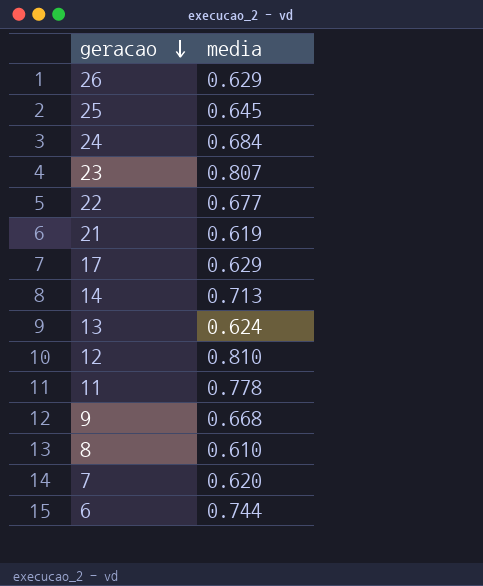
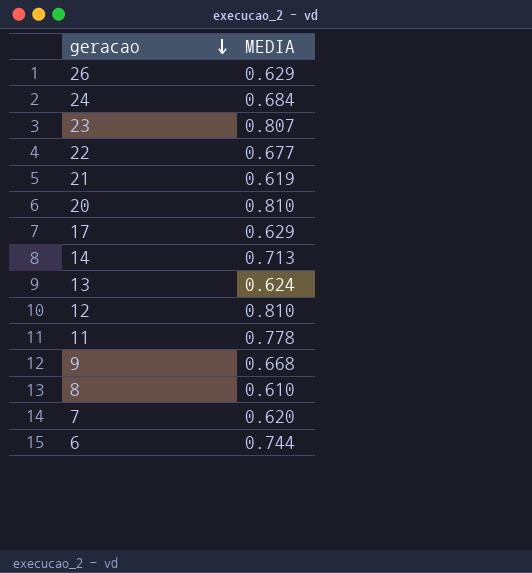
column name: media -> MEDIA
row 25: 0.645 -> none
row 20: none -> 0.810

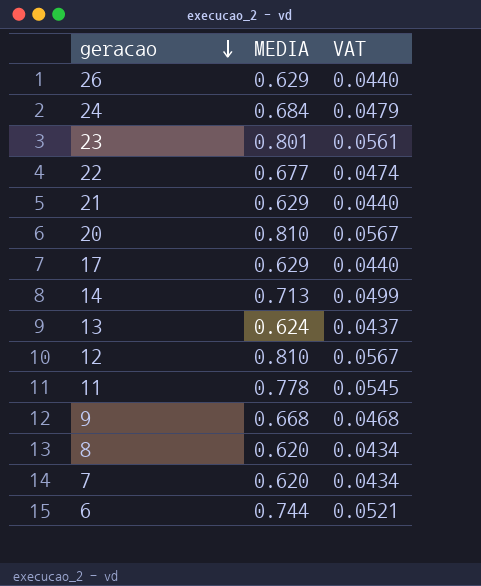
column VAT | formula: none -> [MEDIA] * 0.07
23 | MEDIA: 0.807 -> 0.801
21 | MEDIA: 0.619 -> 0.629
8 | MEDIA: 0.610 -> 0.620

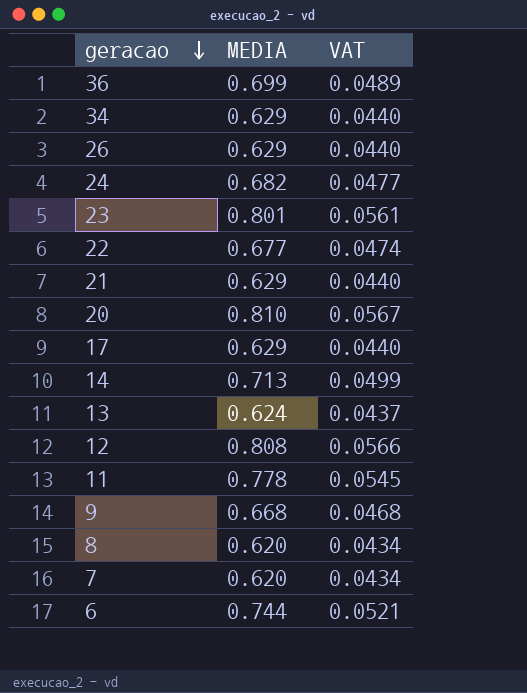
row 36: none -> 0.699 | 0.0489
row 34: none -> 0.629 | 0.0440
24 | MEDIA: 0.684 -> 0.682
24 | VAT: 0.0479 -> 0.0477
12 | MEDIA: 0.810 -> 0.808
12 | VAT: 0.0567 -> 0.0566

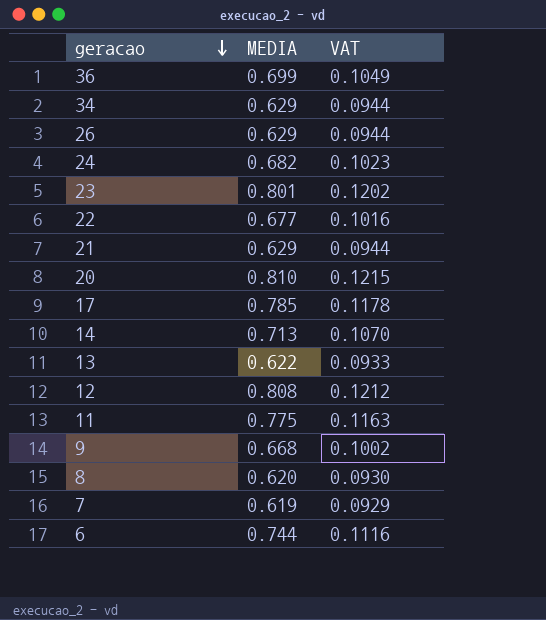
column VAT | formula: [MEDIA] * 0.07 -> [MEDIA] * 0.15
17 | MEDIA: 0.629 -> 0.785
13 | MEDIA: 0.624 -> 0.622
11 | MEDIA: 0.778 -> 0.775
7 | MEDIA: 0.620 -> 0.619

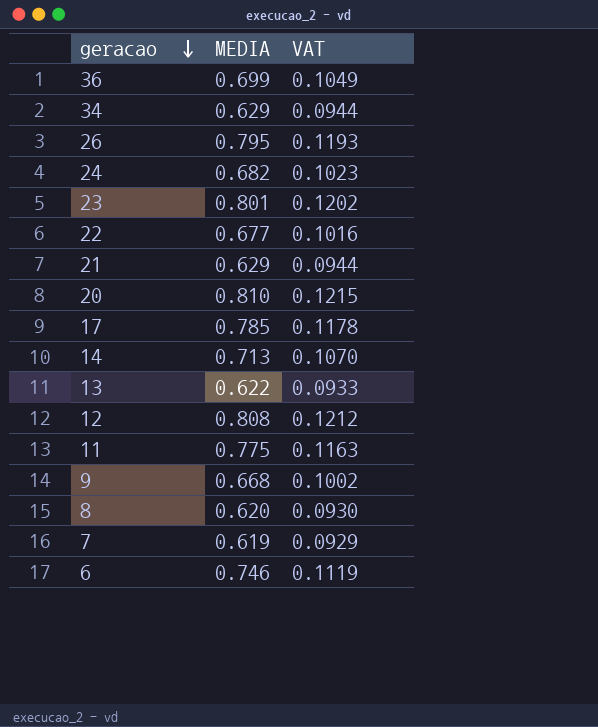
26 | MEDIA: 0.629 -> 0.795
26 | VAT: 0.0944 -> 0.1193
6 | MEDIA: 0.744 -> 0.746
6 | VAT: 0.1116 -> 0.1119

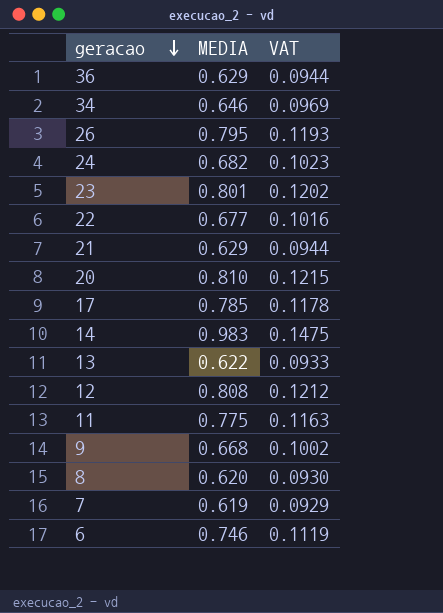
36 | MEDIA: 0.699 -> 0.629
36 | VAT: 0.1049 -> 0.0944
34 | MEDIA: 0.629 -> 0.646
34 | VAT: 0.0944 -> 0.0969
14 | MEDIA: 0.713 -> 0.983
14 | VAT: 0.1070 -> 0.1475

